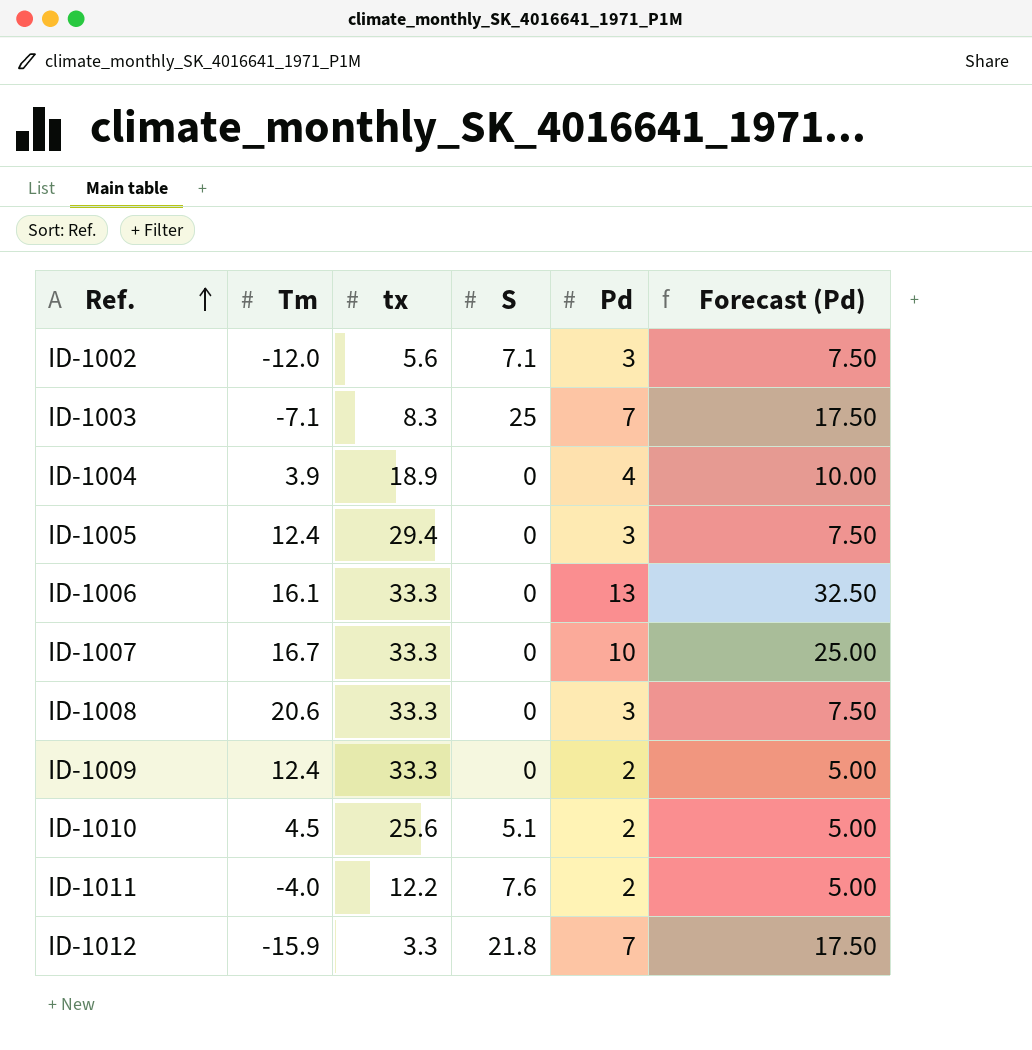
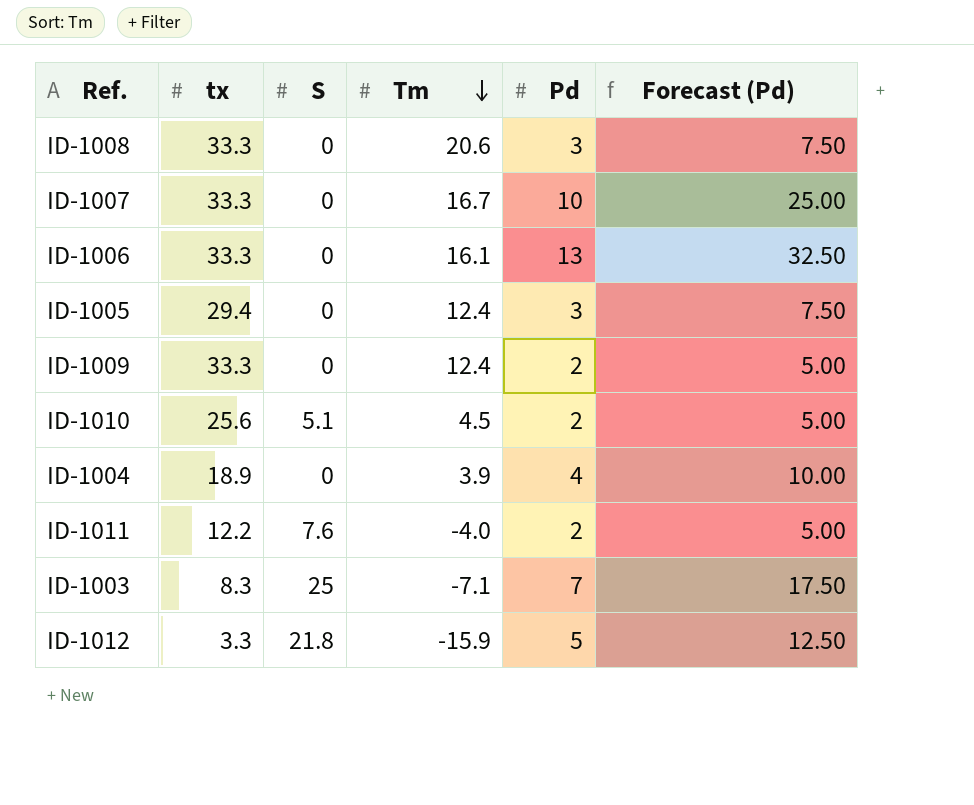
row order: Ref. ascending -> Tm descending
column Tm | position: 2 -> 4
row ID-1002: -12.0 | 5.6 | 7.1 | 3 | 7.50 -> none
ID-1012 | Pd: 7 -> 5
ID-1012 | Forecast (Pd): 17.50 -> 12.50

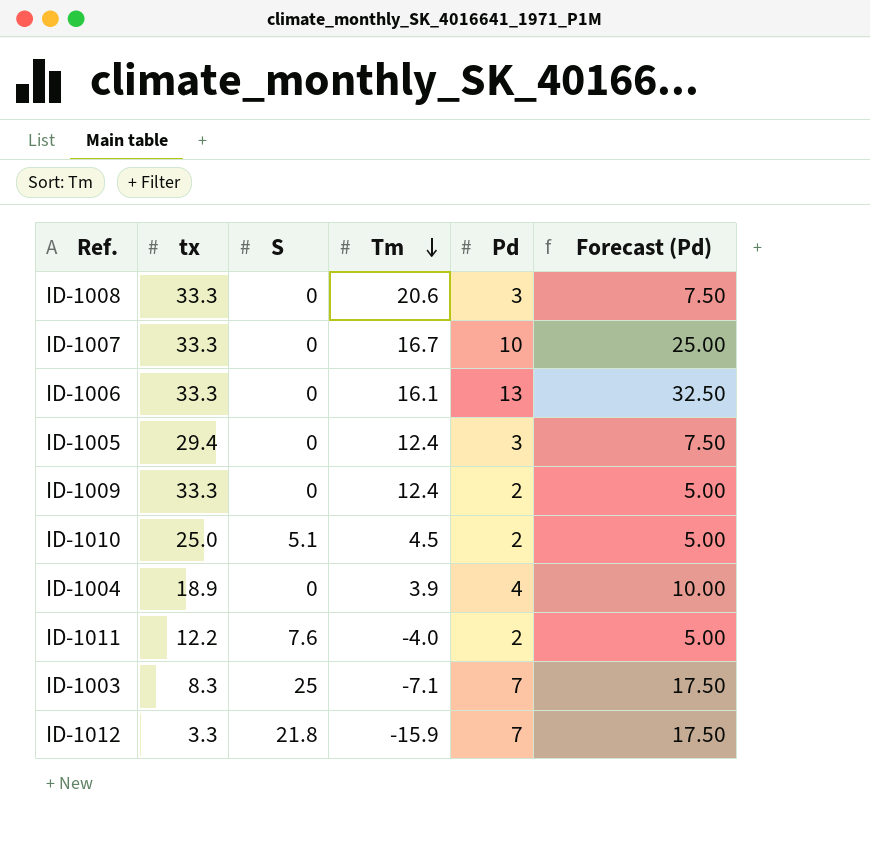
ID-1010 | tx: 25.6 -> 25.0
ID-1012 | Pd: 5 -> 7
ID-1012 | Forecast (Pd): 12.50 -> 17.50

